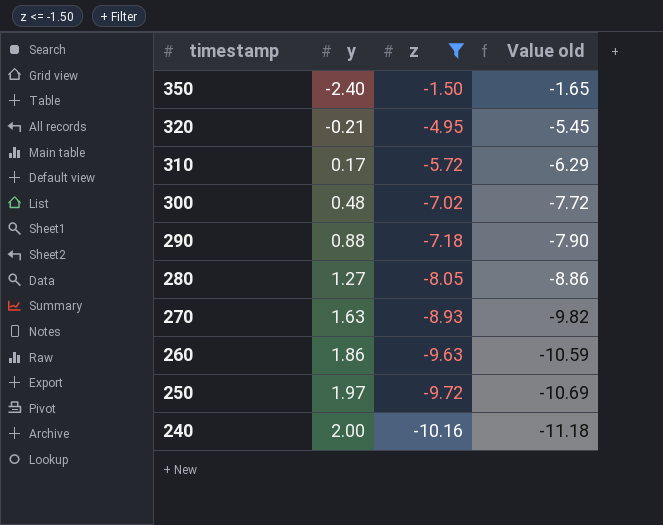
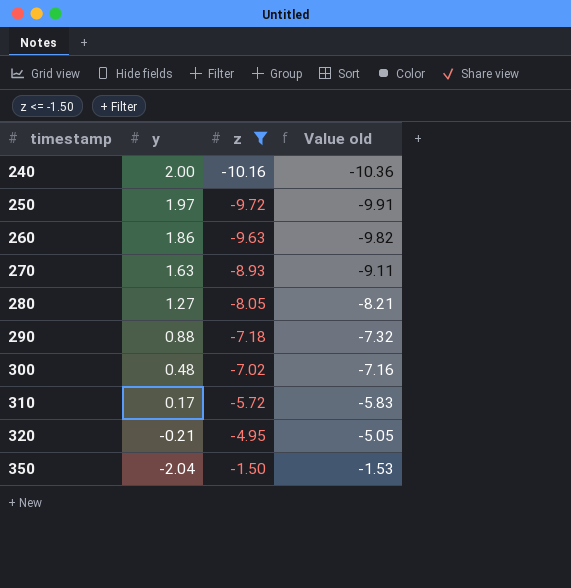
row order: timestamp descending -> timestamp ascending
column Value old | formula: [z] * 1.1 -> [z] * 1.02
350 | y: -2.40 -> -2.04

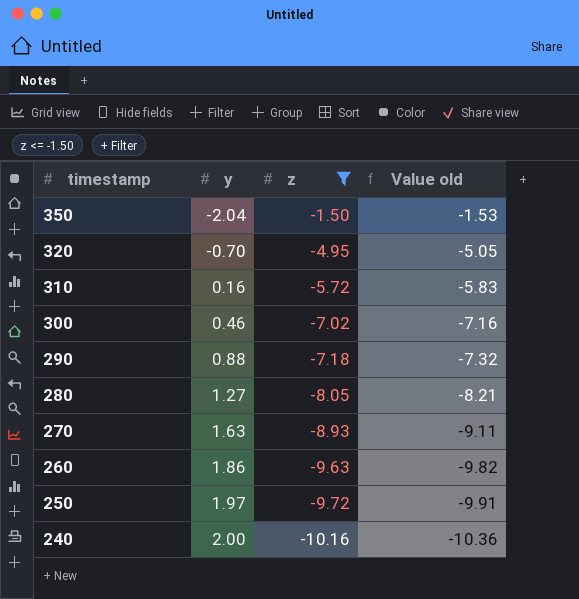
row order: timestamp ascending -> timestamp descending
320 | y: -0.21 -> -0.70
310 | y: 0.17 -> 0.16
300 | y: 0.48 -> 0.46

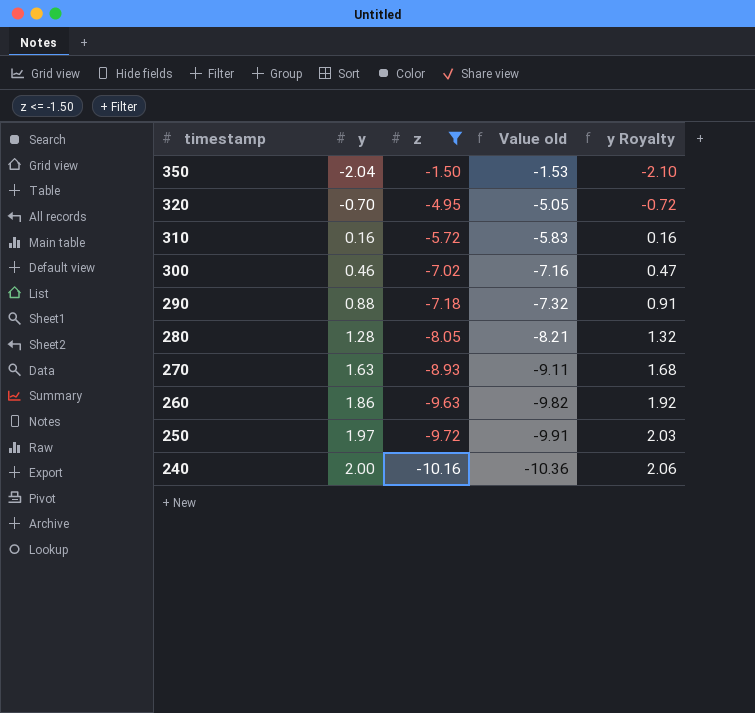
column y Royalty | formula: none -> [y] * 1.03
280 | y: 1.27 -> 1.28

